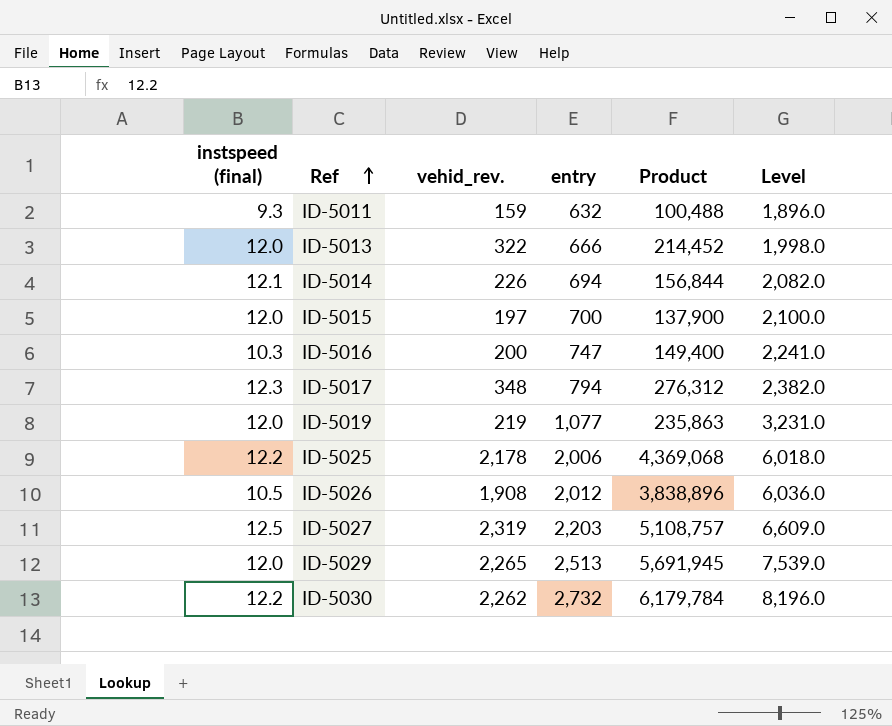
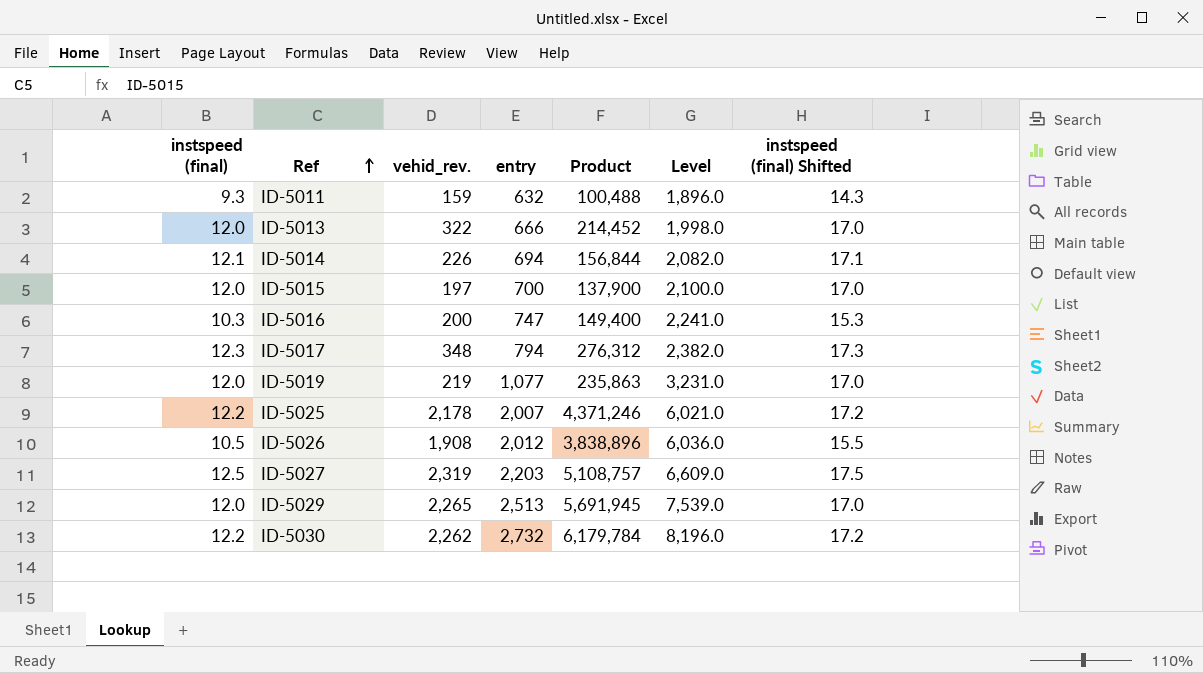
column instspeed (final) Shifted | formula: none -> [instspeed (final)] + 5
ID-5025 | entry: 2,006 -> 2,007
ID-5025 | Product: 4,369,068 -> 4,371,246
ID-5025 | Level: 6,018.0 -> 6,021.0

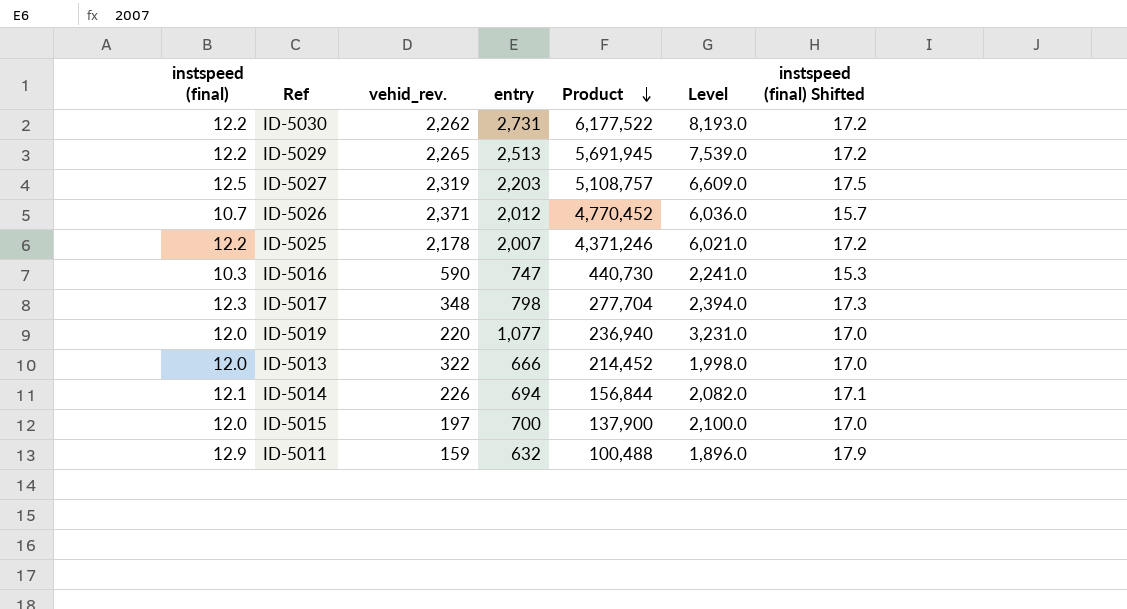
row order: Ref ascending -> Product descending
ID-5030 | entry: 2,732 -> 2,731
ID-5030 | Product: 6,179,784 -> 6,177,522
ID-5030 | Level: 8,196.0 -> 8,193.0
ID-5029 | instspeed (final): 12.0 -> 12.2
ID-5029 | instspeed (final) Shifted: 17.0 -> 17.2
ID-5026 | instspeed (final): 10.5 -> 10.7
ID-5026 | vehid_rev.: 1,908 -> 2,371
ID-5026 | Product: 3,838,896 -> 4,770,452
ID-5026 | instspeed (final) Shifted: 15.5 -> 15.7
ID-5016 | vehid_rev.: 200 -> 590
ID-5016 | Product: 149,400 -> 440,730
ID-5017 | entry: 794 -> 798
ID-5017 | Product: 276,312 -> 277,704
ID-5017 | Level: 2,382.0 -> 2,394.0
ID-5019 | vehid_rev.: 219 -> 220
ID-5019 | Product: 235,863 -> 236,940
ID-5011 | instspeed (final): 9.3 -> 12.9
ID-5011 | instspeed (final) Shifted: 14.3 -> 17.9

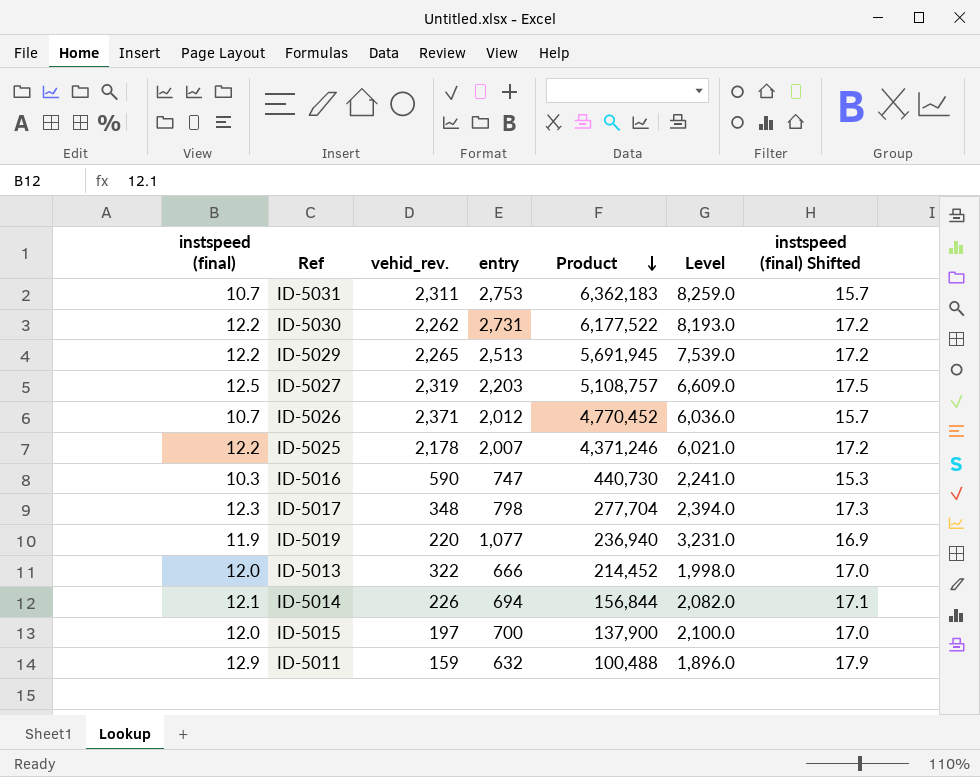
row ID-5031: none -> 10.7 | 2,311 | 2,753 | 6,362,183 | 8,259.0 | 15.7
ID-5019 | instspeed (final): 12.0 -> 11.9
ID-5019 | instspeed (final) Shifted: 17.0 -> 16.9

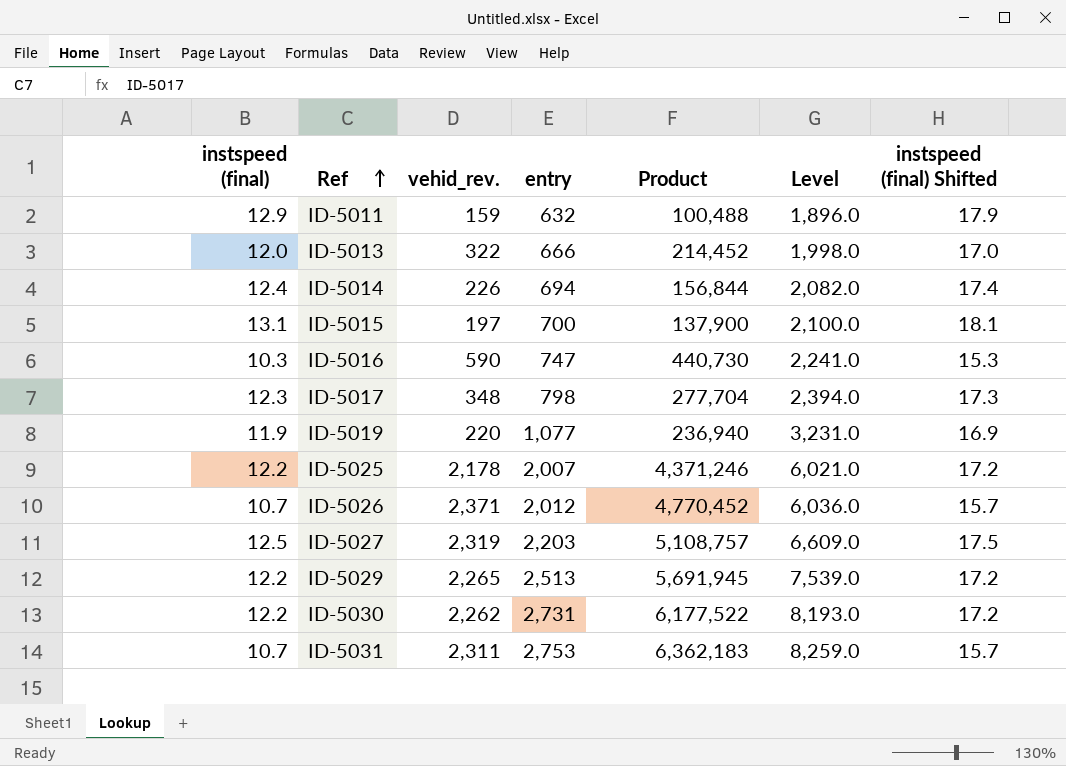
row order: Product descending -> Ref ascending
ID-5014 | instspeed (final): 12.1 -> 12.4
ID-5014 | instspeed (final) Shifted: 17.1 -> 17.4
ID-5015 | instspeed (final): 12.0 -> 13.1
ID-5015 | instspeed (final) Shifted: 17.0 -> 18.1

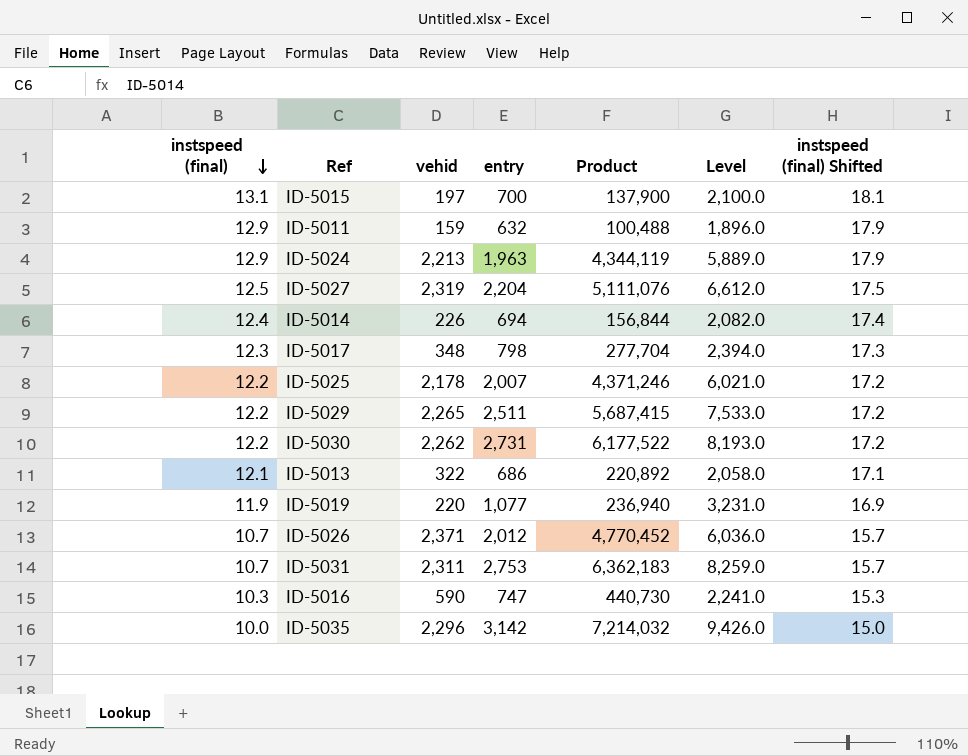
row order: Ref ascending -> instspeed (final) descending
column name: vehid_rev. -> vehid
row ID-5024: none -> 12.9 | 2,213 | 1,963 | 4,344,119 | 5,889.0 | 17.9
ID-5027 | entry: 2,203 -> 2,204
ID-5027 | Product: 5,108,757 -> 5,111,076
ID-5027 | Level: 6,609.0 -> 6,612.0
ID-5029 | entry: 2,513 -> 2,511
ID-5029 | Product: 5,691,945 -> 5,687,415
ID-5029 | Level: 7,539.0 -> 7,533.0
ID-5013 | instspeed (final): 12.0 -> 12.1
ID-5013 | entry: 666 -> 686
ID-5013 | Product: 214,452 -> 220,892
ID-5013 | Level: 1,998.0 -> 2,058.0
ID-5013 | instspeed (final) Shifted: 17.0 -> 17.1
row ID-5035: none -> 10.0 | 2,296 | 3,142 | 7,214,032 | 9,426.0 | 15.0

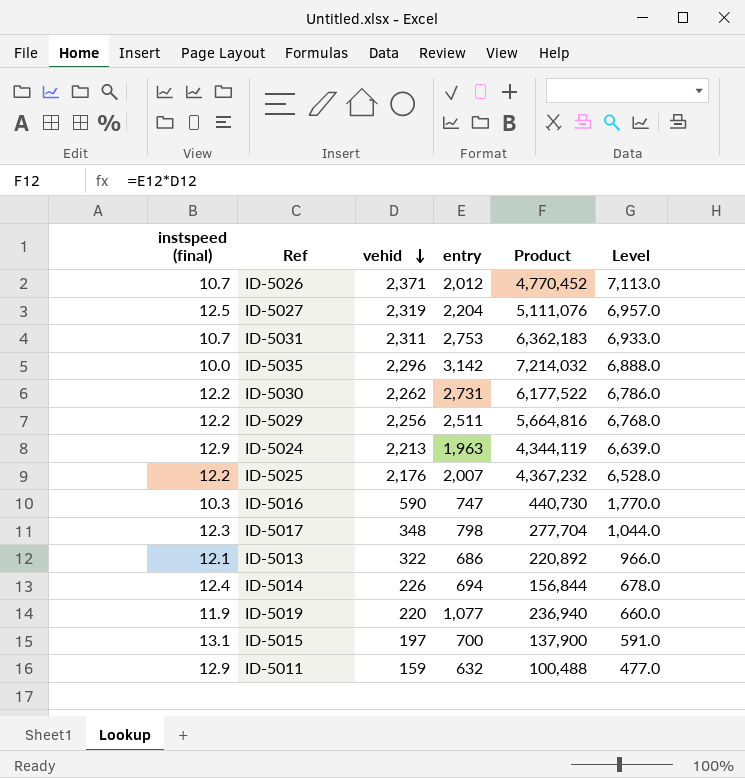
row order: instspeed (final) descending -> vehid descending
column instspeed (final) Shifted | formula: [instspeed (final)] + 5 -> none
column Level | formula: [entry] * 3 -> [vehid] * 3
ID-5029 | vehid: 2,265 -> 2,256
ID-5029 | Product: 5,687,415 -> 5,664,816
ID-5025 | vehid: 2,178 -> 2,176
ID-5025 | Product: 4,371,246 -> 4,367,232

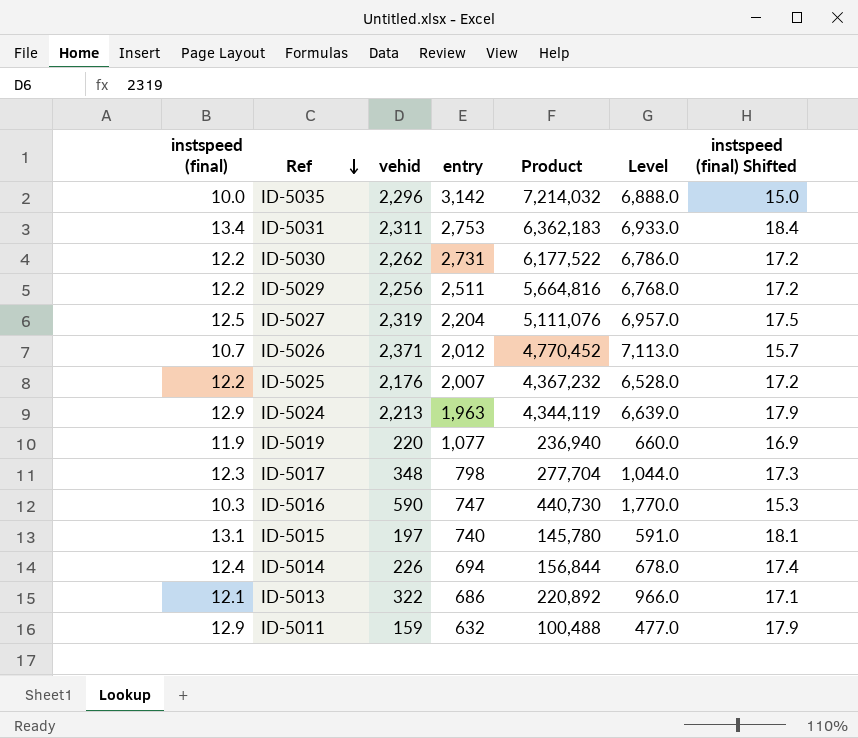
row order: vehid descending -> Ref descending
column instspeed (final) Shifted | formula: none -> [instspeed (final)] + 5
ID-5031 | instspeed (final): 10.7 -> 13.4
ID-5015 | entry: 700 -> 740
ID-5015 | Product: 137,900 -> 145,780

